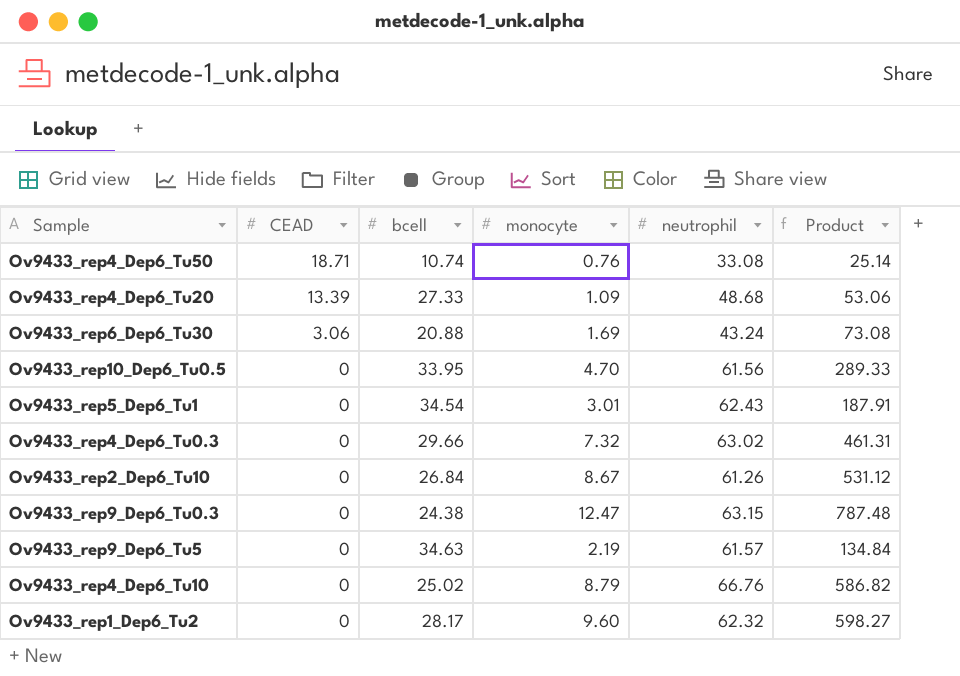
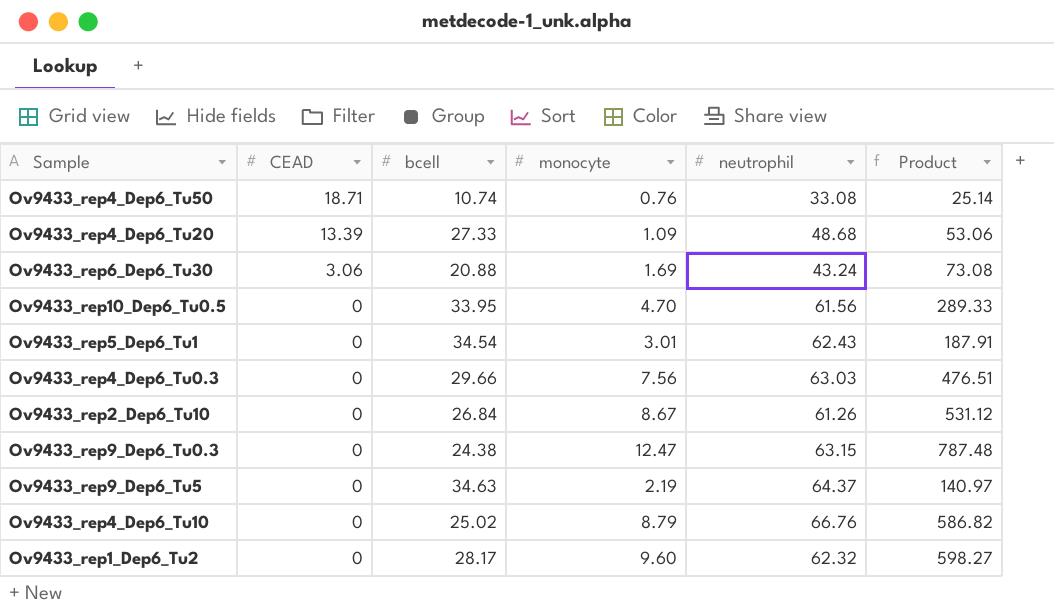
Ov9433_rep4_Dep6_Tu0.3 | monocyte: 7.32 -> 7.56
Ov9433_rep4_Dep6_Tu0.3 | neutrophil: 63.02 -> 63.03
Ov9433_rep4_Dep6_Tu0.3 | Product: 461.31 -> 476.51
Ov9433_rep9_Dep6_Tu5 | neutrophil: 61.57 -> 64.37
Ov9433_rep9_Dep6_Tu5 | Product: 134.84 -> 140.97

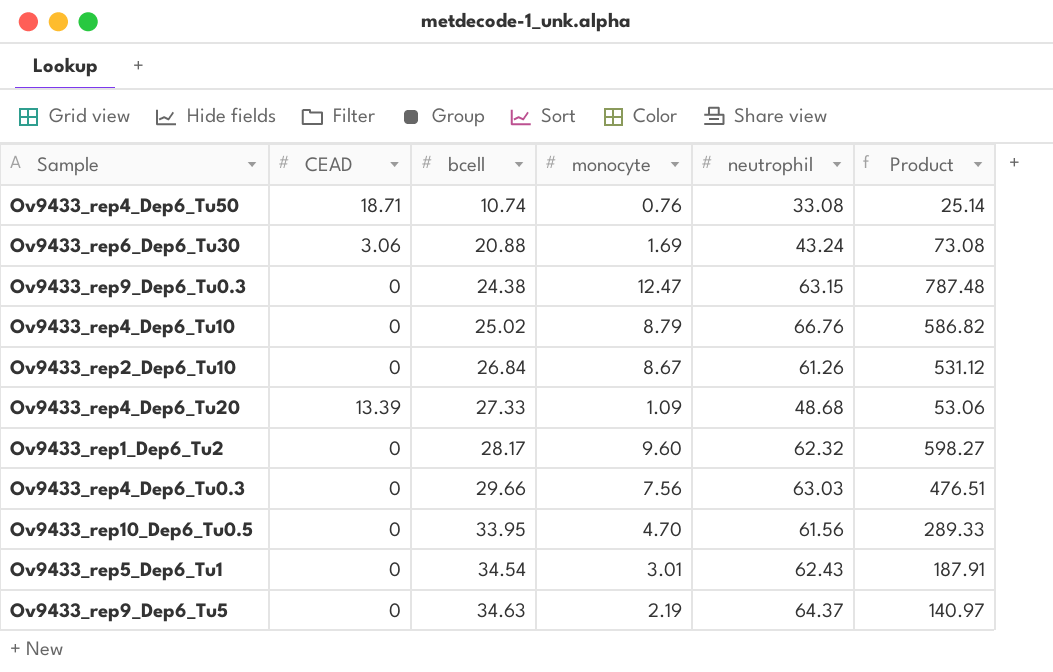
row order: CEAD descending -> bcell ascending

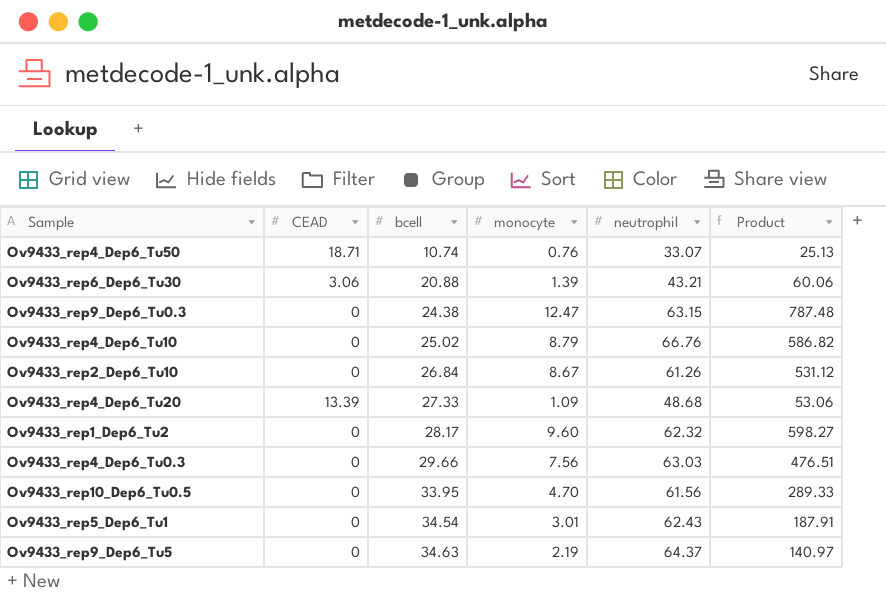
Ov9433_rep4_Dep6_Tu50 | neutrophil: 33.08 -> 33.07
Ov9433_rep4_Dep6_Tu50 | Product: 25.14 -> 25.13
Ov9433_rep6_Dep6_Tu30 | monocyte: 1.69 -> 1.39
Ov9433_rep6_Dep6_Tu30 | neutrophil: 43.24 -> 43.21
Ov9433_rep6_Dep6_Tu30 | Product: 73.08 -> 60.06

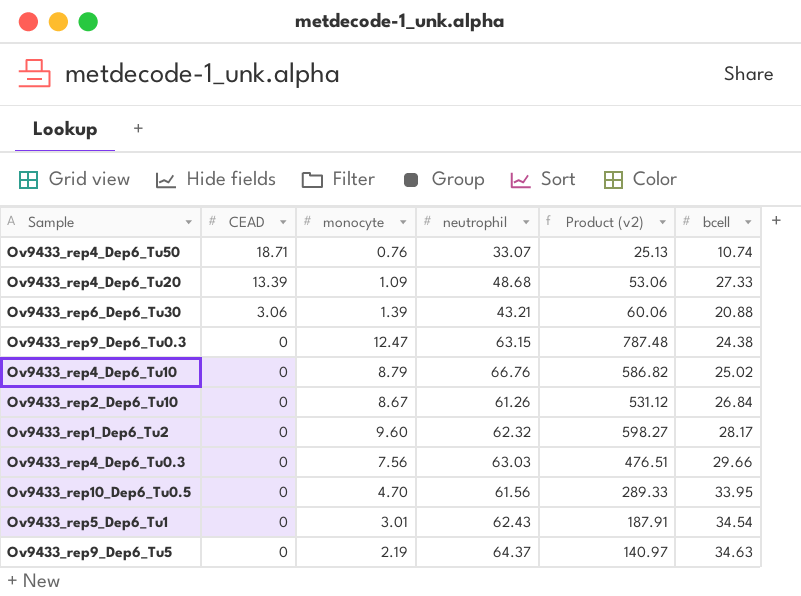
row order: bcell ascending -> CEAD descending
column name: Product -> Product (v2)
column bcell | position: 3 -> 6

